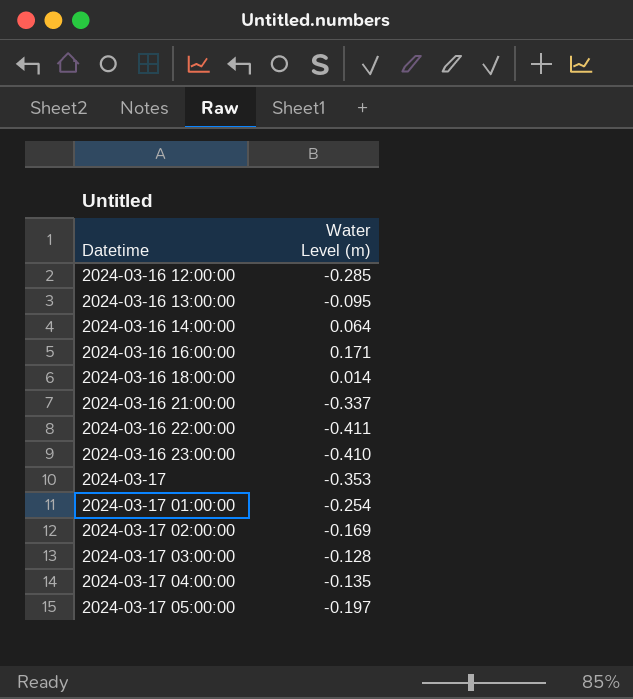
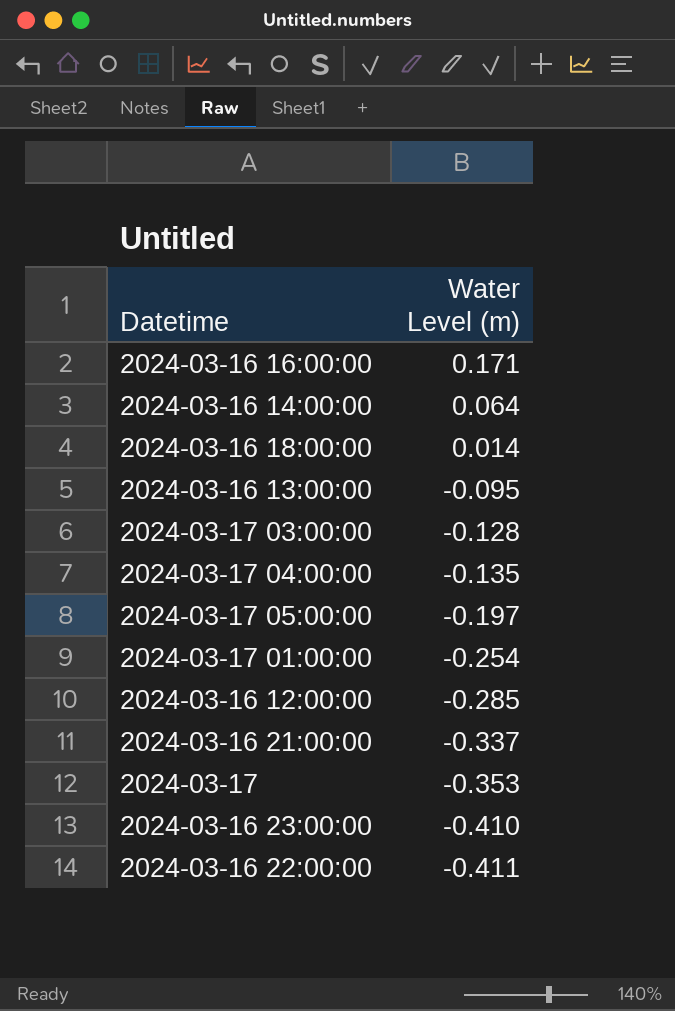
row order: Datetime ascending -> Water Level (m) descending
row 2024-03-17 02:00:00: -0.169 -> none

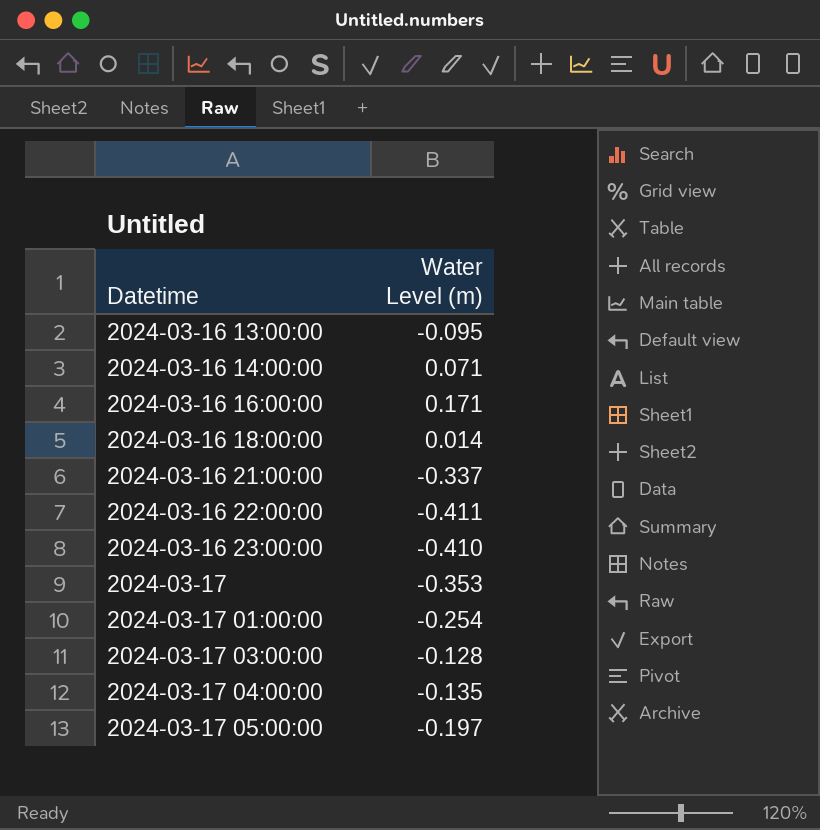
row order: Water Level (m) descending -> Datetime ascending
row 2024-03-16 12:00:00: -0.285 -> none
2024-03-16 14:00:00 | Water Level (m): 0.064 -> 0.071

